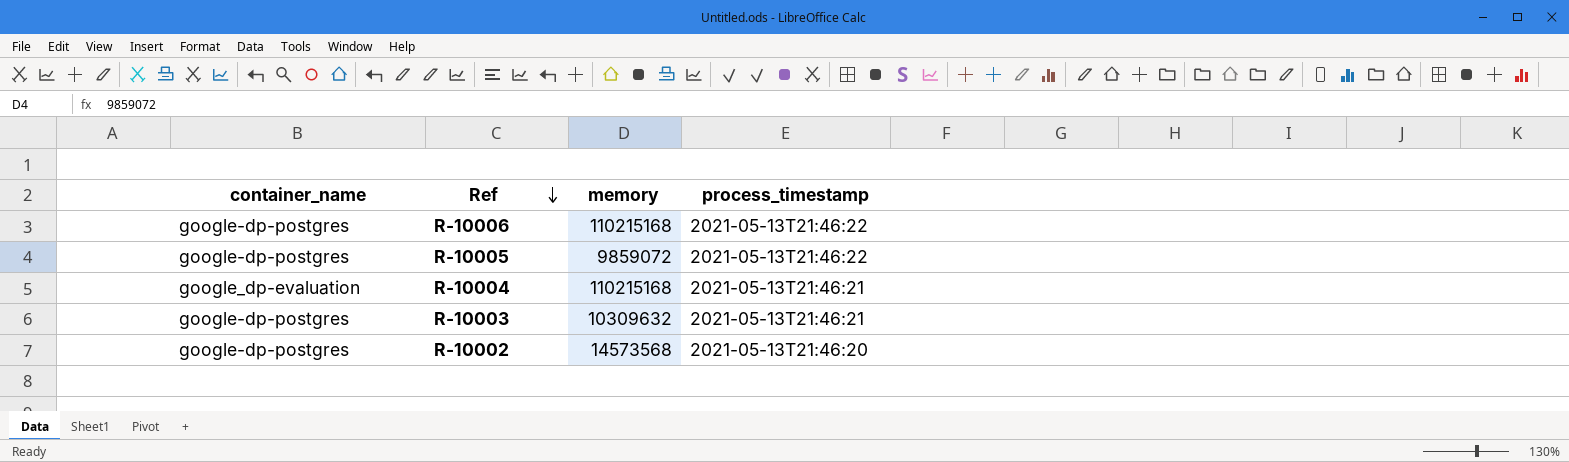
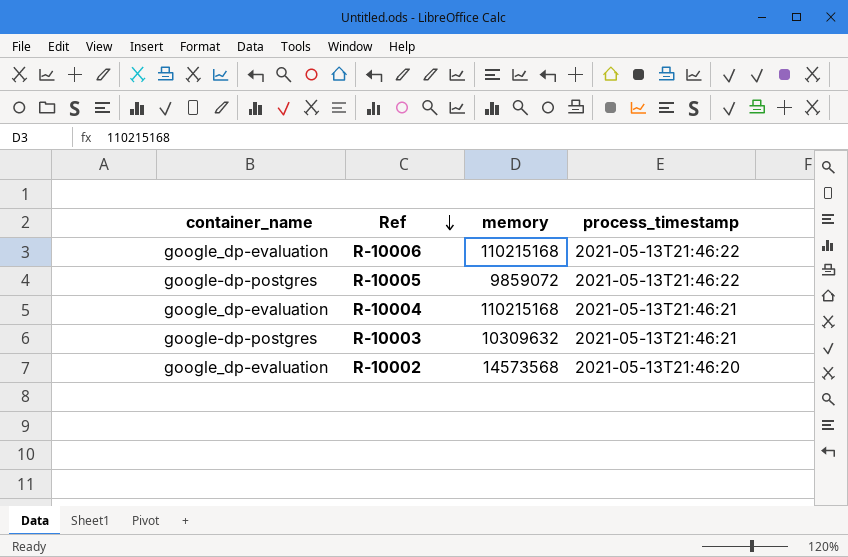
R-10006 | container_name: google-dp-postgres -> google_dp-evaluation
R-10002 | container_name: google-dp-postgres -> google_dp-evaluation

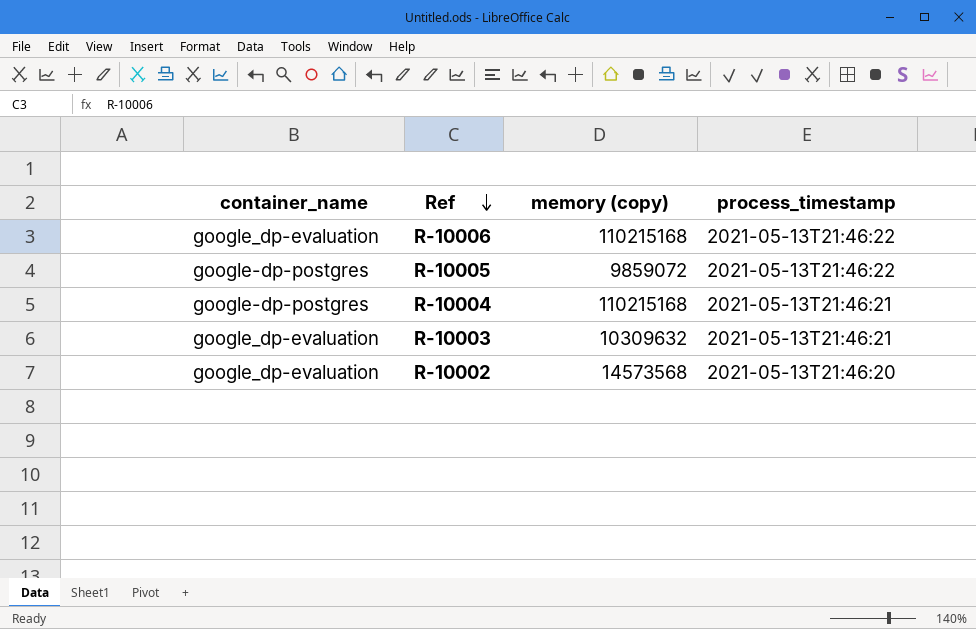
column name: memory -> memory (copy)
R-10004 | container_name: google_dp-evaluation -> google-dp-postgres
R-10003 | container_name: google-dp-postgres -> google_dp-evaluation

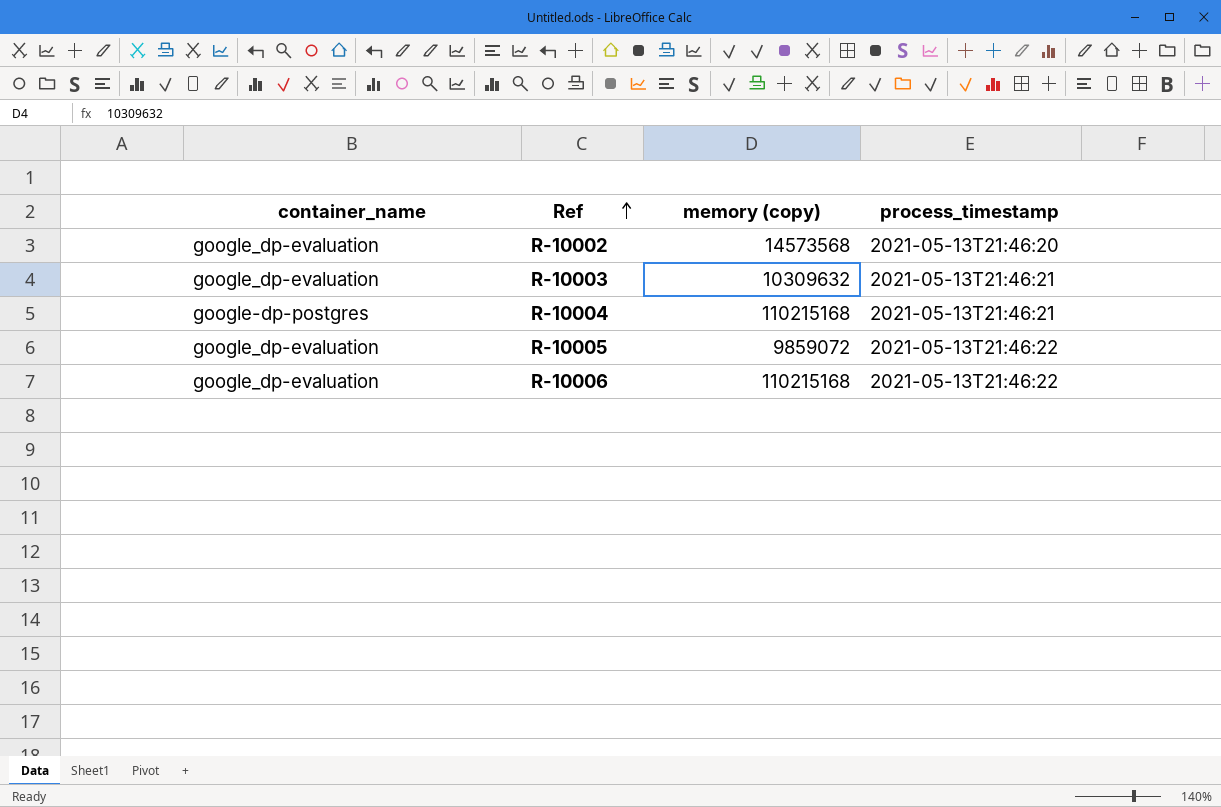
row order: Ref descending -> Ref ascending
R-10005 | container_name: google-dp-postgres -> google_dp-evaluation

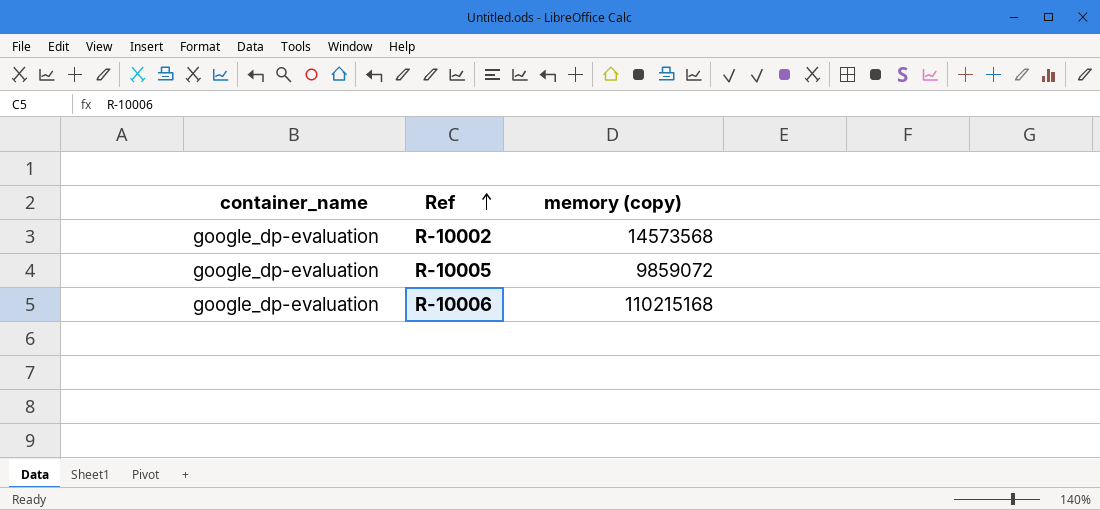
column process_timestamp | position: 4 -> none
row R-10003: google_dp-evaluation | 10309632 | 2021-05-13T21:46:21 -> none
row R-10004: google-dp-postgres | 110215168 | 2021-05-13T21:46:21 -> none

